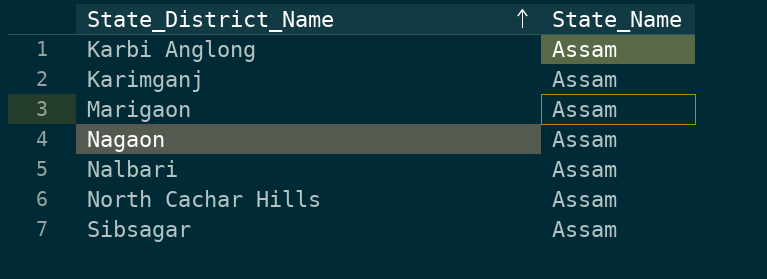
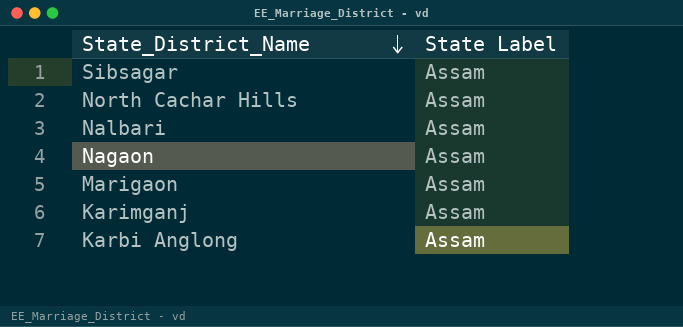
row order: State_District_Name ascending -> State_District_Name descending
column name: State_Name -> State Label

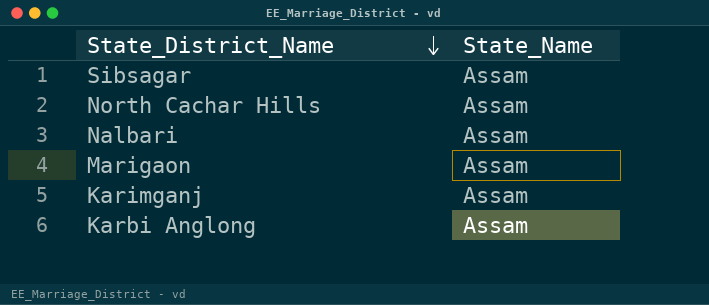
column name: State Label -> State_Name
row Nagaon: Assam -> none

